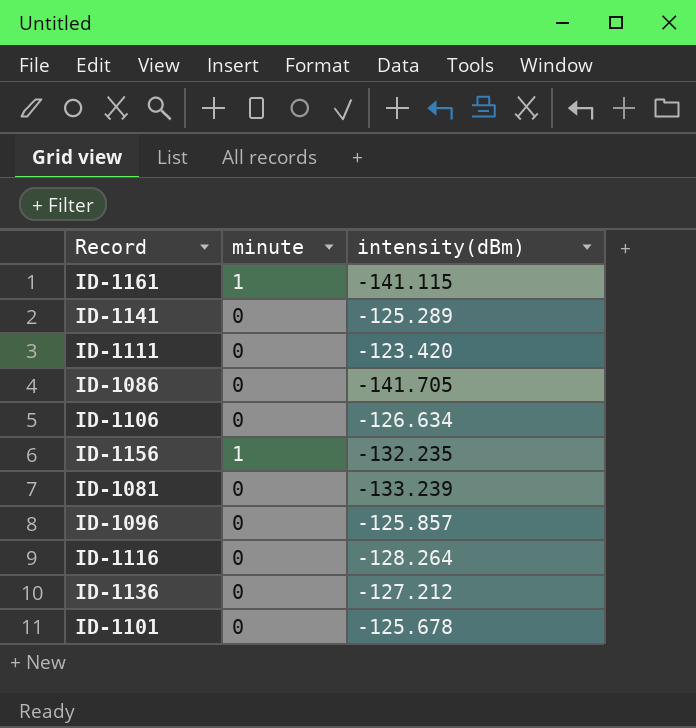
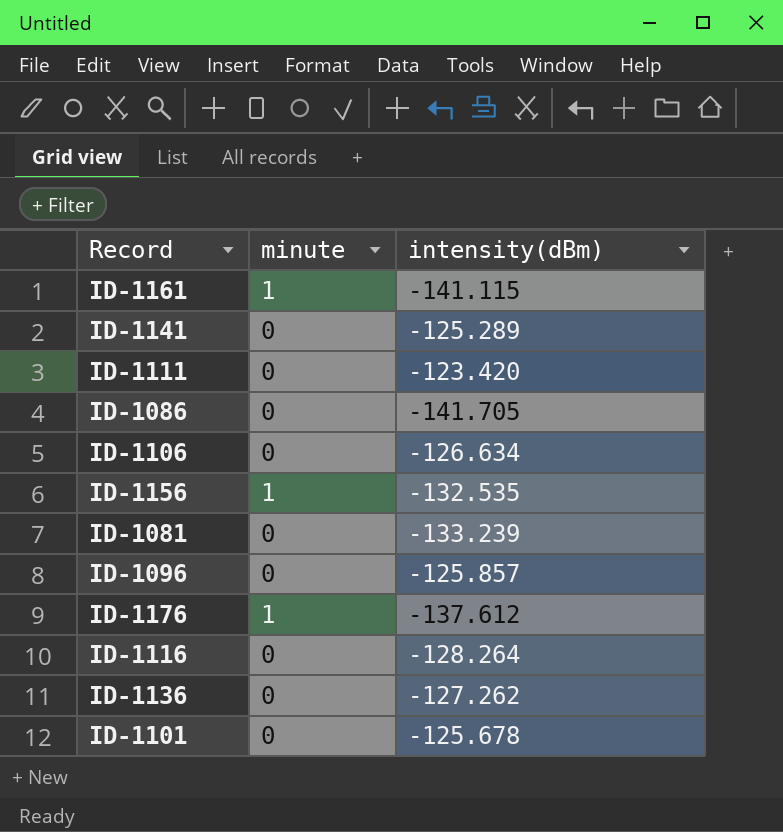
ID-1156 | intensity(dBm): -132.235 -> -132.535
row ID-1176: none -> 1 | -137.612
ID-1136 | intensity(dBm): -127.212 -> -127.262

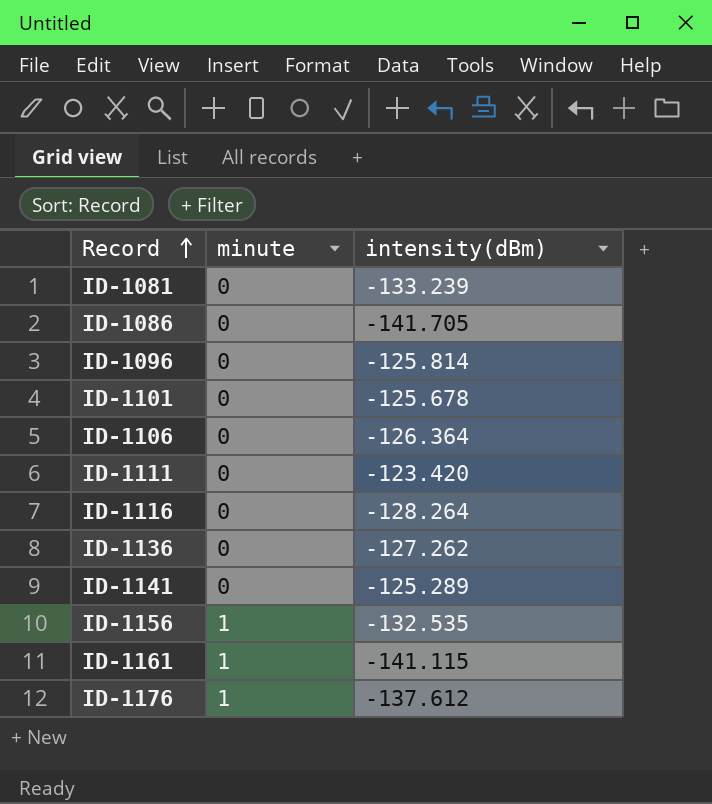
row order: none -> Record ascending
ID-1096 | intensity(dBm): -125.857 -> -125.814
ID-1106 | intensity(dBm): -126.634 -> -126.364

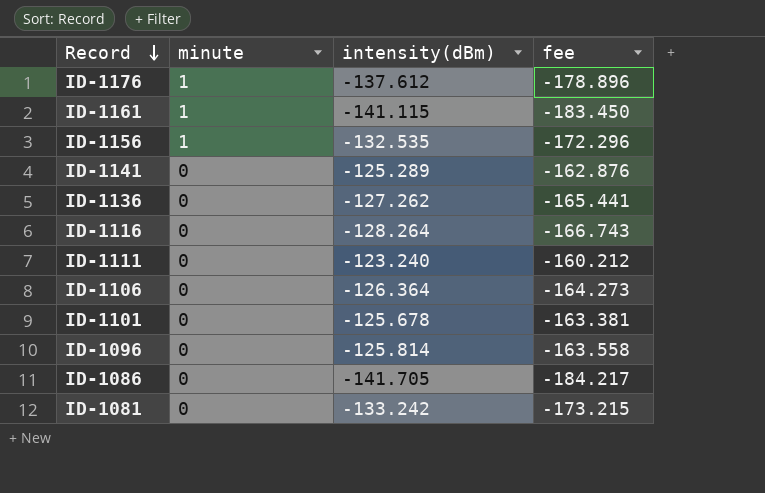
row order: Record ascending -> Record descending
column fee | formula: none -> [intensity(dBm)] * 1.3
ID-1111 | intensity(dBm): -123.420 -> -123.240
ID-1081 | intensity(dBm): -133.239 -> -133.242

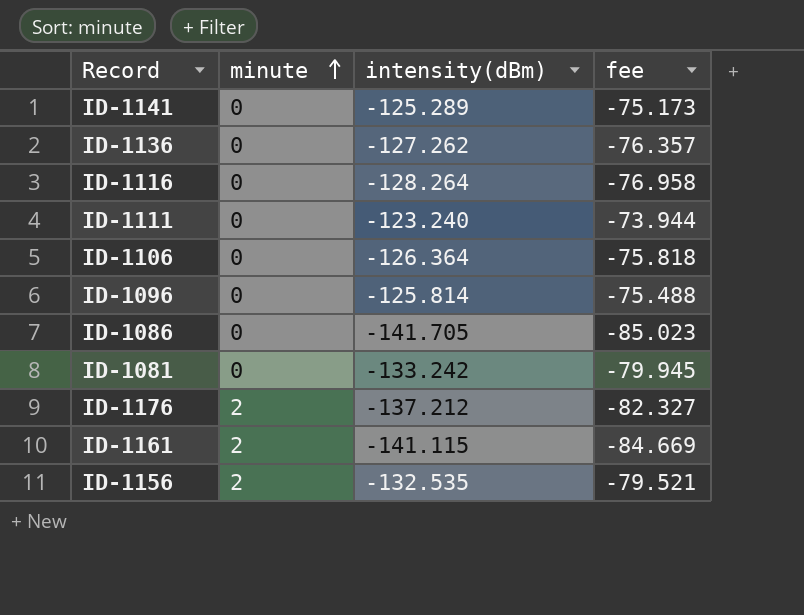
row order: Record descending -> minute ascending
column fee | formula: [intensity(dBm)] * 1.3 -> [intensity(dBm)] * 0.6
row ID-1101: 0 | -125.678 | -163.381 -> none
ID-1176 | minute: 1 -> 2
ID-1176 | intensity(dBm): -137.612 -> -137.212
ID-1161 | minute: 1 -> 2
ID-1156 | minute: 1 -> 2

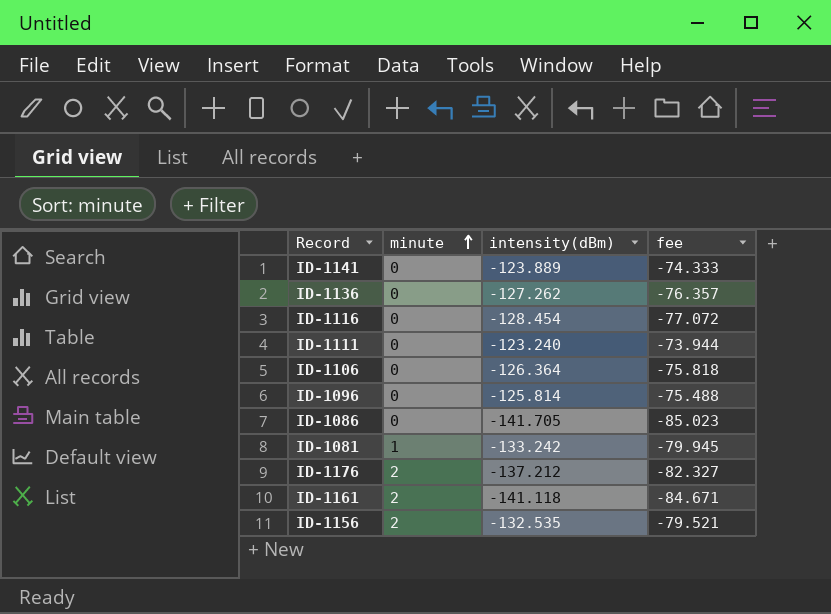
ID-1141 | intensity(dBm): -125.289 -> -123.889
ID-1141 | fee: -75.173 -> -74.333
ID-1116 | intensity(dBm): -128.264 -> -128.454
ID-1116 | fee: -76.958 -> -77.072
ID-1081 | minute: 0 -> 1
ID-1161 | intensity(dBm): -141.115 -> -141.118
ID-1161 | fee: -84.669 -> -84.671

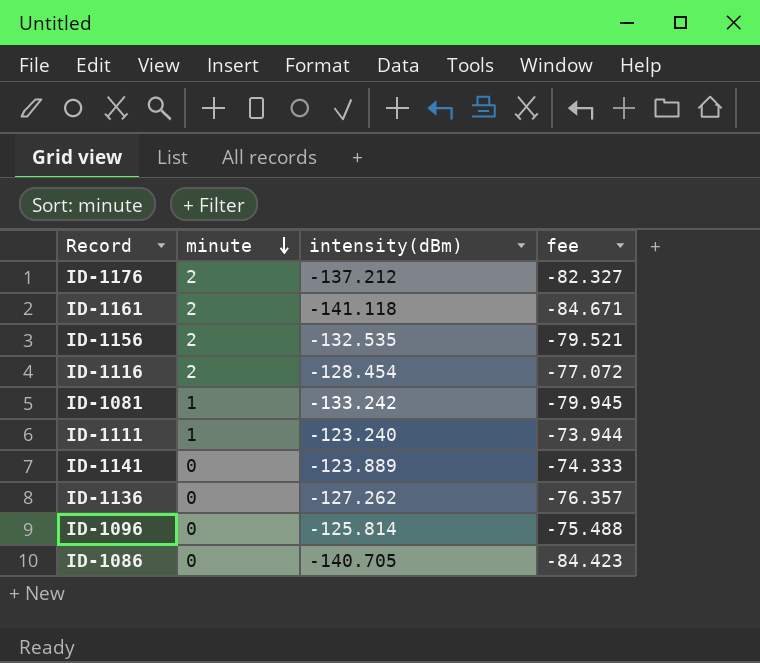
row order: minute ascending -> minute descending
row ID-1106: 0 | -126.364 | -75.818 -> none
ID-1116 | minute: 0 -> 2
ID-1111 | minute: 0 -> 1
ID-1086 | intensity(dBm): -141.705 -> -140.705
ID-1086 | fee: -85.023 -> -84.423

